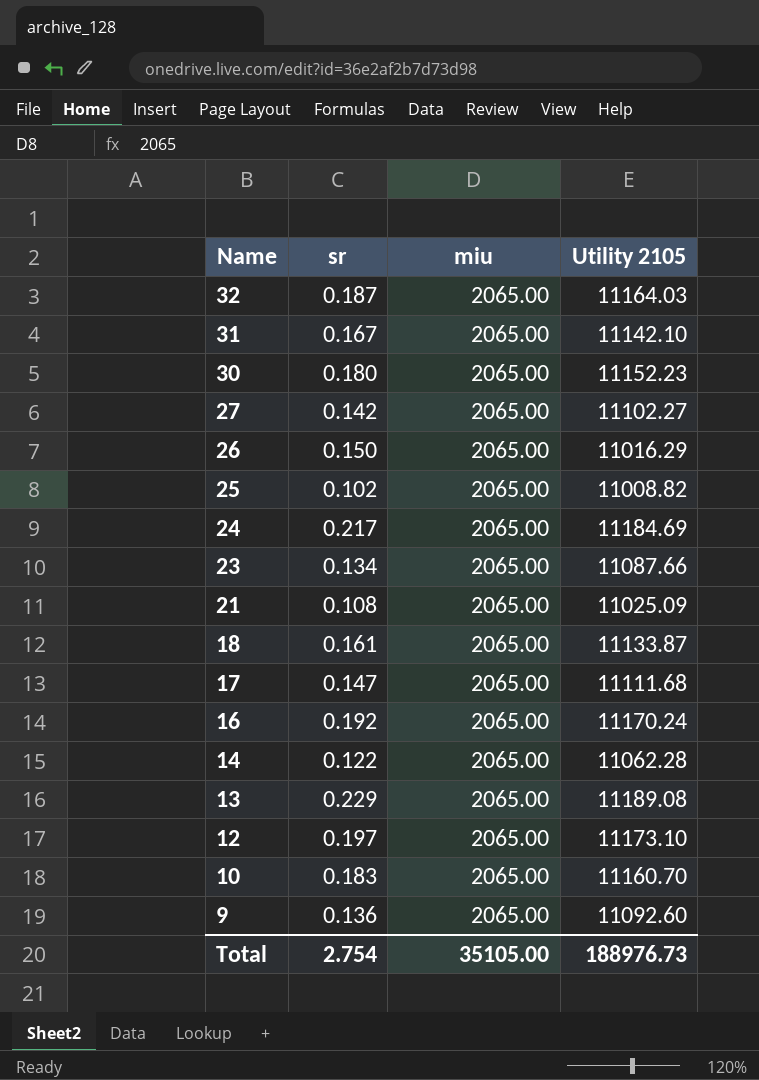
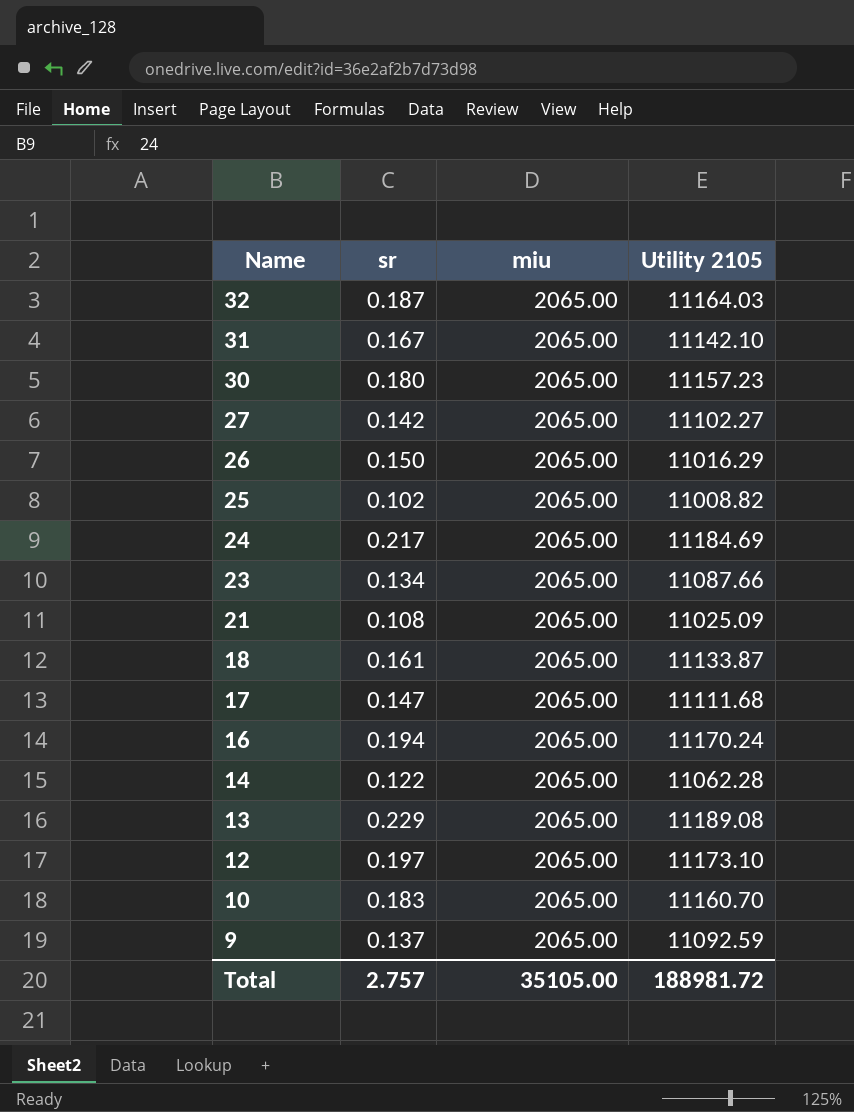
30 | Utility 2105: 11152.23 -> 11157.23
16 | sr: 0.192 -> 0.194
9 | sr: 0.136 -> 0.137
9 | Utility 2105: 11092.60 -> 11092.59
Total | sr: 2.754 -> 2.757
Total | Utility 2105: 188976.73 -> 188981.72

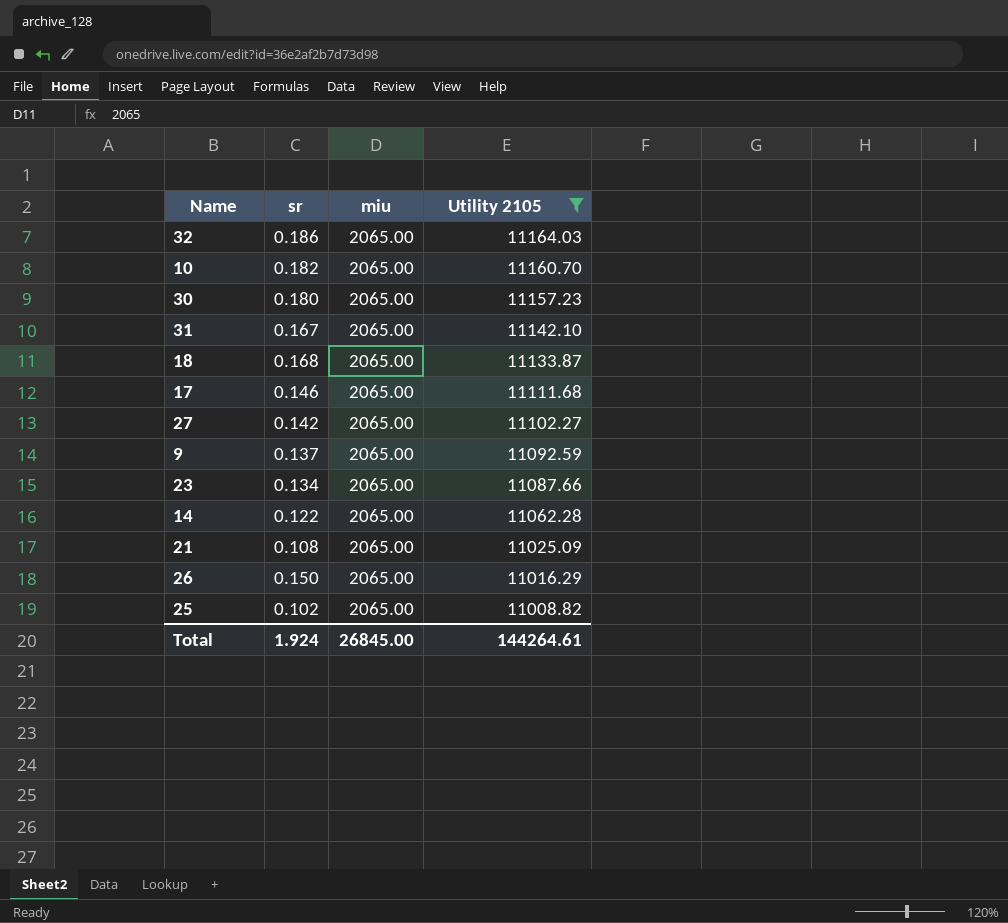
filter: none -> Utility 2105 <= 11164.03
row order: Name descending -> Utility 2105 descending
32 | sr: 0.187 -> 0.186
10 | sr: 0.183 -> 0.182
18 | sr: 0.161 -> 0.168
17 | sr: 0.147 -> 0.146
Total | sr: 2.757 -> 1.924
Total | miu: 35105.00 -> 26845.00
Total | Utility 2105: 188981.72 -> 144264.61

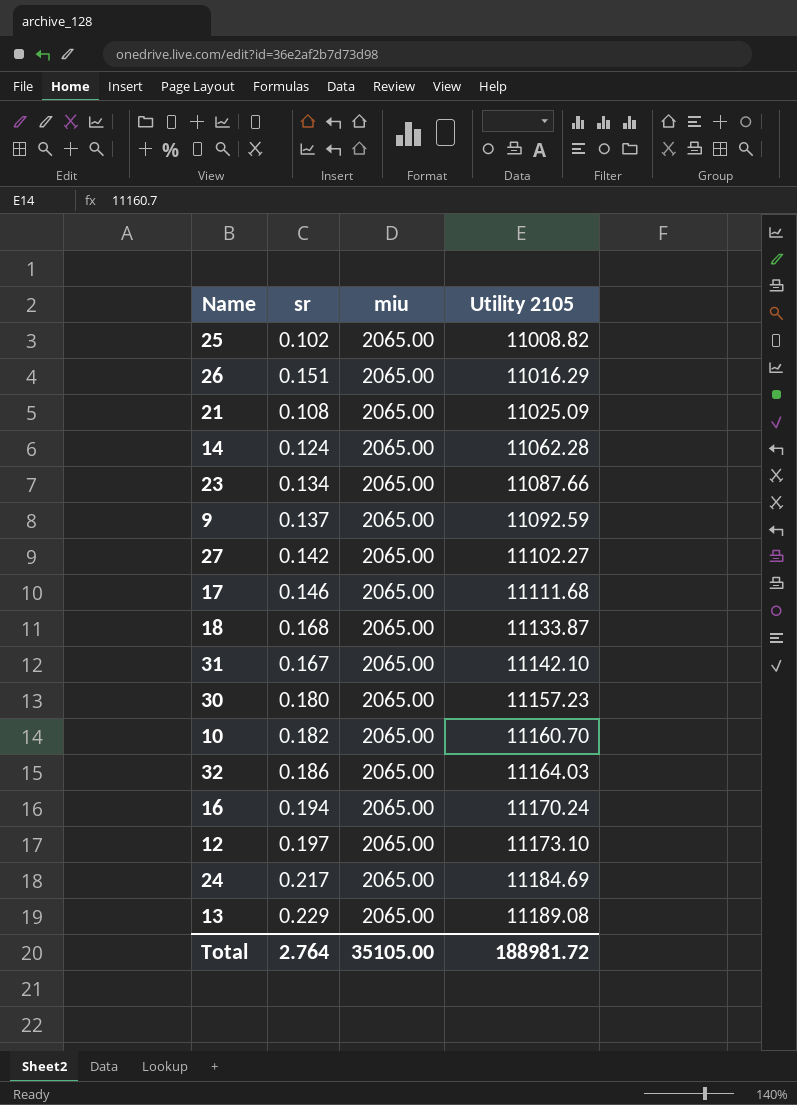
filter: Utility 2105 <= 11164.03 -> none
row order: Utility 2105 descending -> Utility 2105 ascending
26 | sr: 0.150 -> 0.151
14 | sr: 0.122 -> 0.124
Total | sr: 1.924 -> 2.764
Total | miu: 26845.00 -> 35105.00
Total | Utility 2105: 144264.61 -> 188981.72

